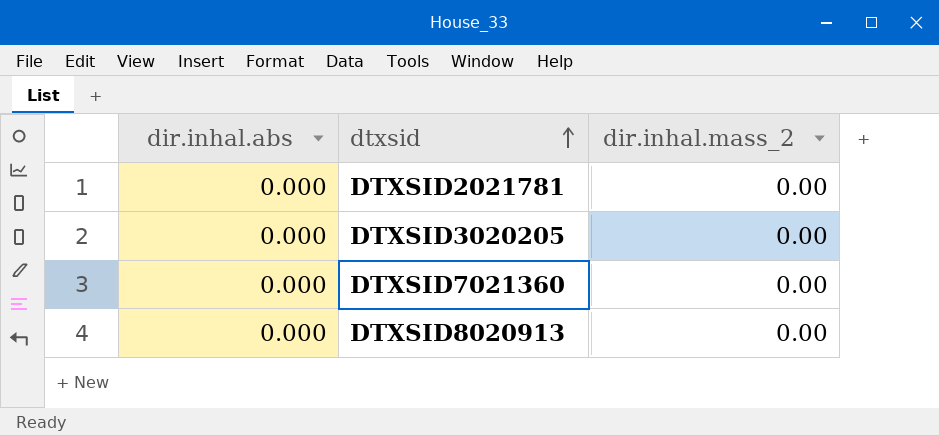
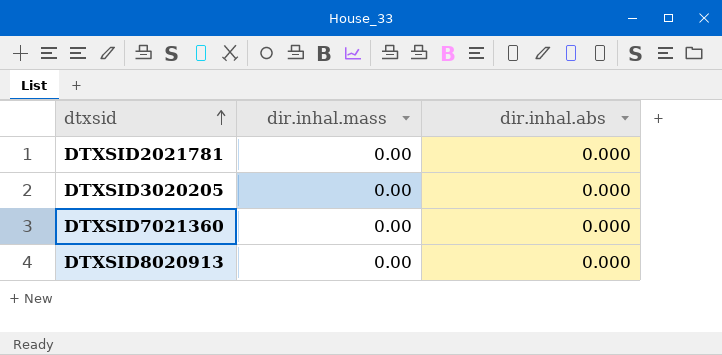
column name: dir.inhal.mass_2 -> dir.inhal.mass
column dir.inhal.abs | position: 1 -> 3

